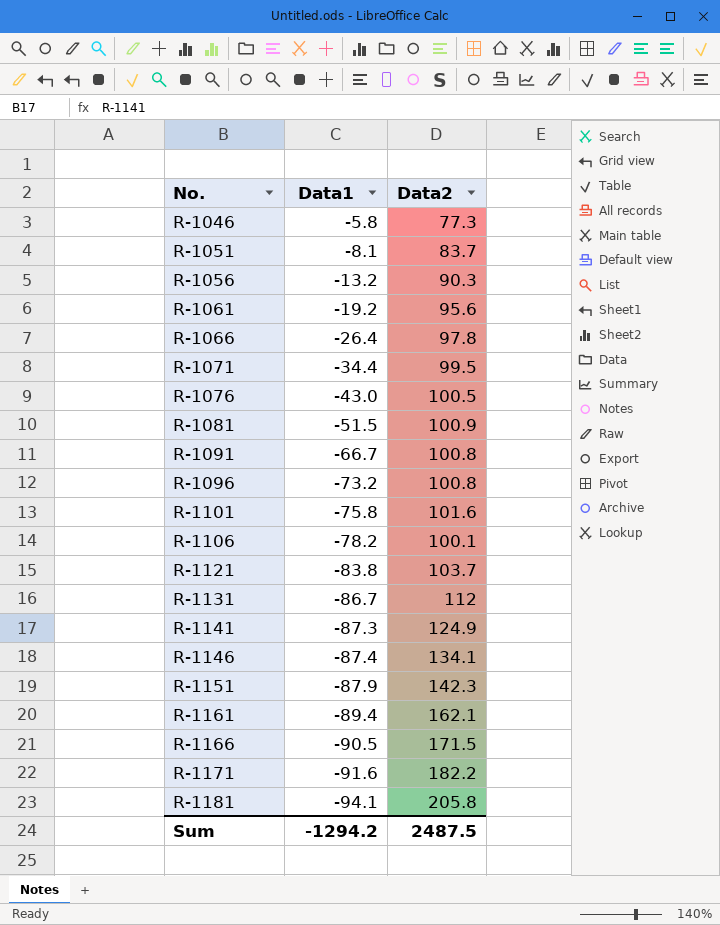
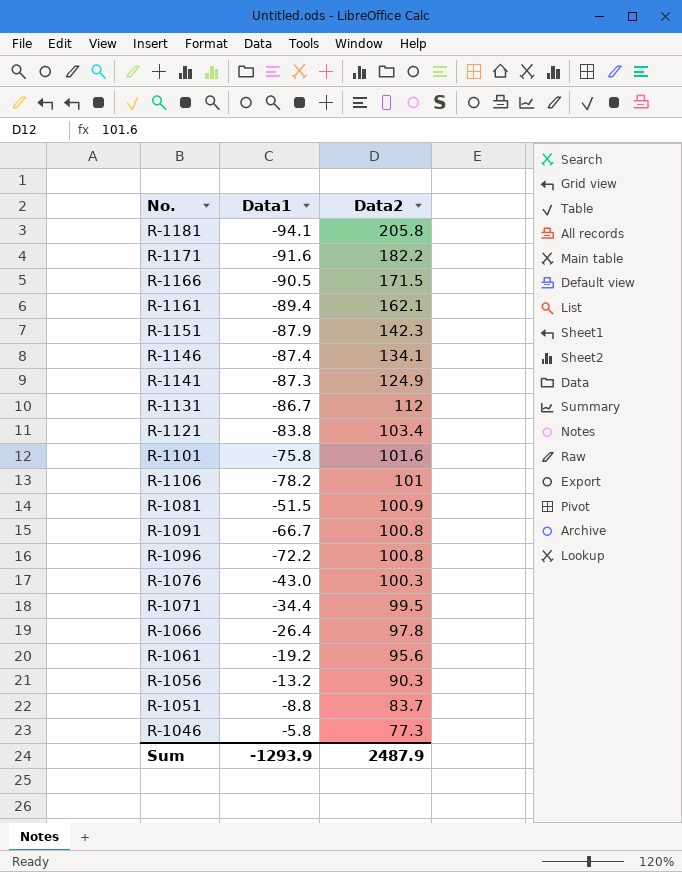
row order: No. ascending -> Data2 descending
R-1121 | Data2: 103.7 -> 103.4
R-1106 | Data2: 100.1 -> 101
R-1096 | Data1: -73.2 -> -72.2
R-1076 | Data2: 100.5 -> 100.3
R-1051 | Data1: -8.1 -> -8.8
Sum | Data1: -1294.2 -> -1293.9
Sum | Data2: 2487.5 -> 2487.9

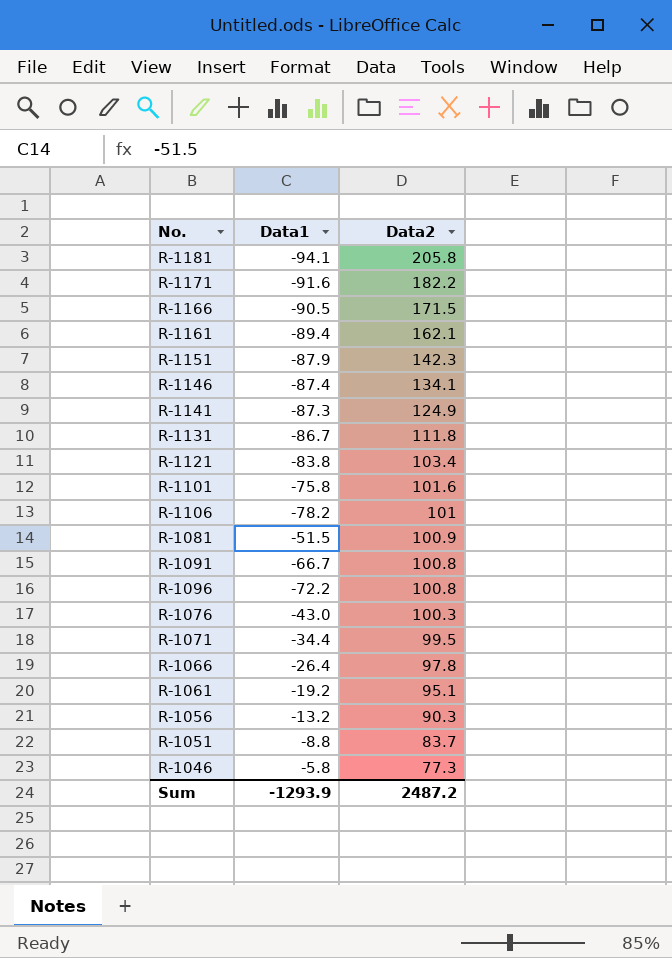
R-1131 | Data2: 112 -> 111.8
R-1061 | Data2: 95.6 -> 95.1
Sum | Data2: 2487.9 -> 2487.2

